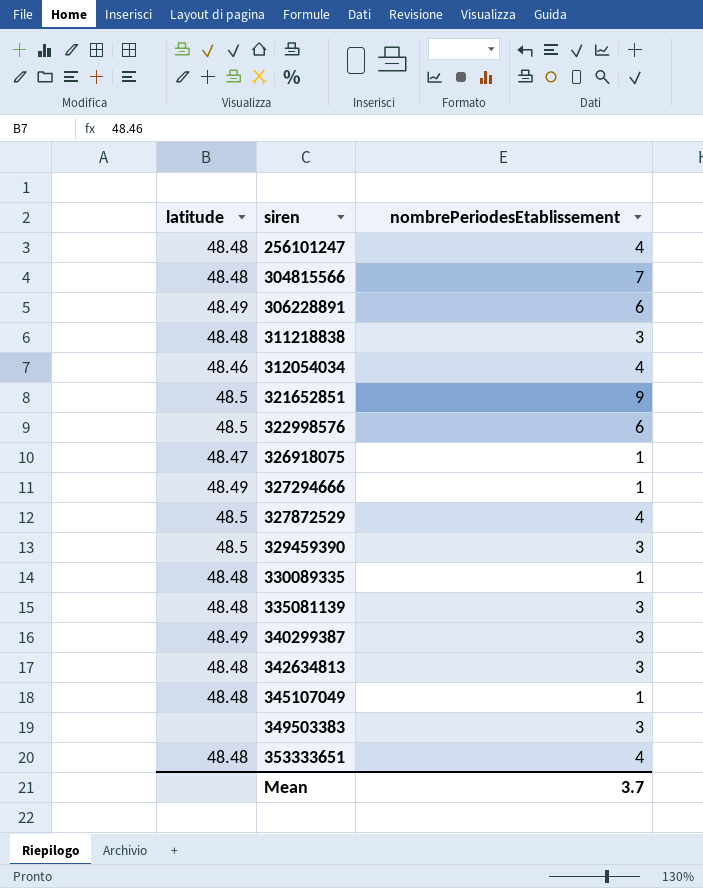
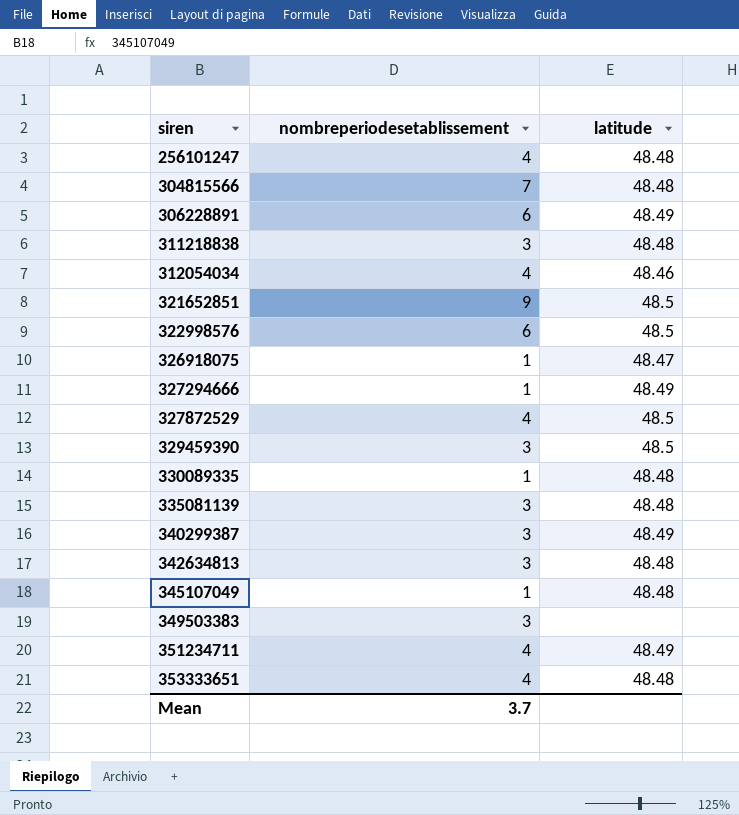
column name: nombrePeriodesEtablissement -> nombreperiodesetablissement
column latitude | position: 1 -> 3
row 351234711: none -> 4 | 48.49

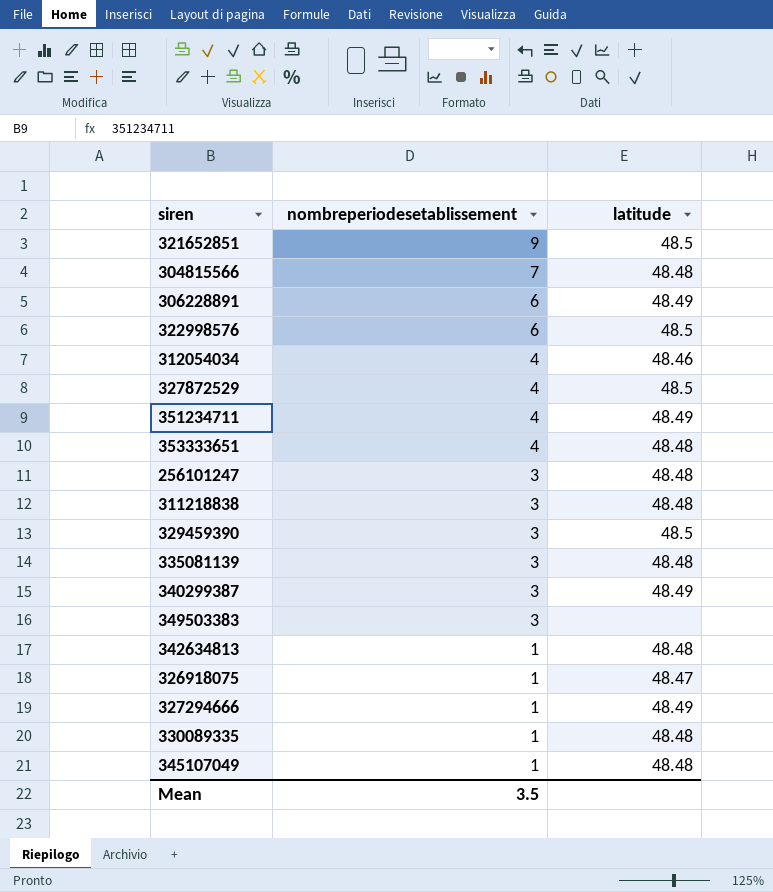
row order: siren ascending -> nombreperiodesetablissement descending
256101247 | nombreperiodesetablissement: 4 -> 3
342634813 | nombreperiodesetablissement: 3 -> 1
Mean | nombreperiodesetablissement: 3.7 -> 3.5

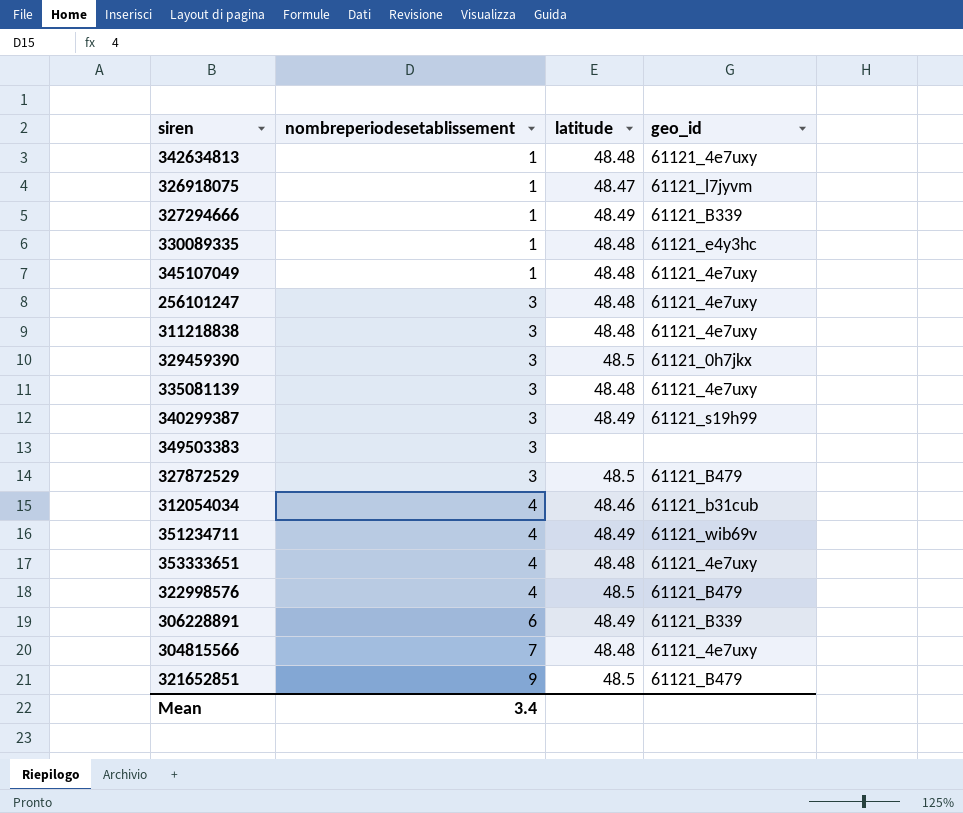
row order: nombreperiodesetablissement descending -> nombreperiodesetablissement ascending
column geo_id | position: none -> 4
327872529 | nombreperiodesetablissement: 4 -> 3
322998576 | nombreperiodesetablissement: 6 -> 4
Mean | nombreperiodesetablissement: 3.5 -> 3.4

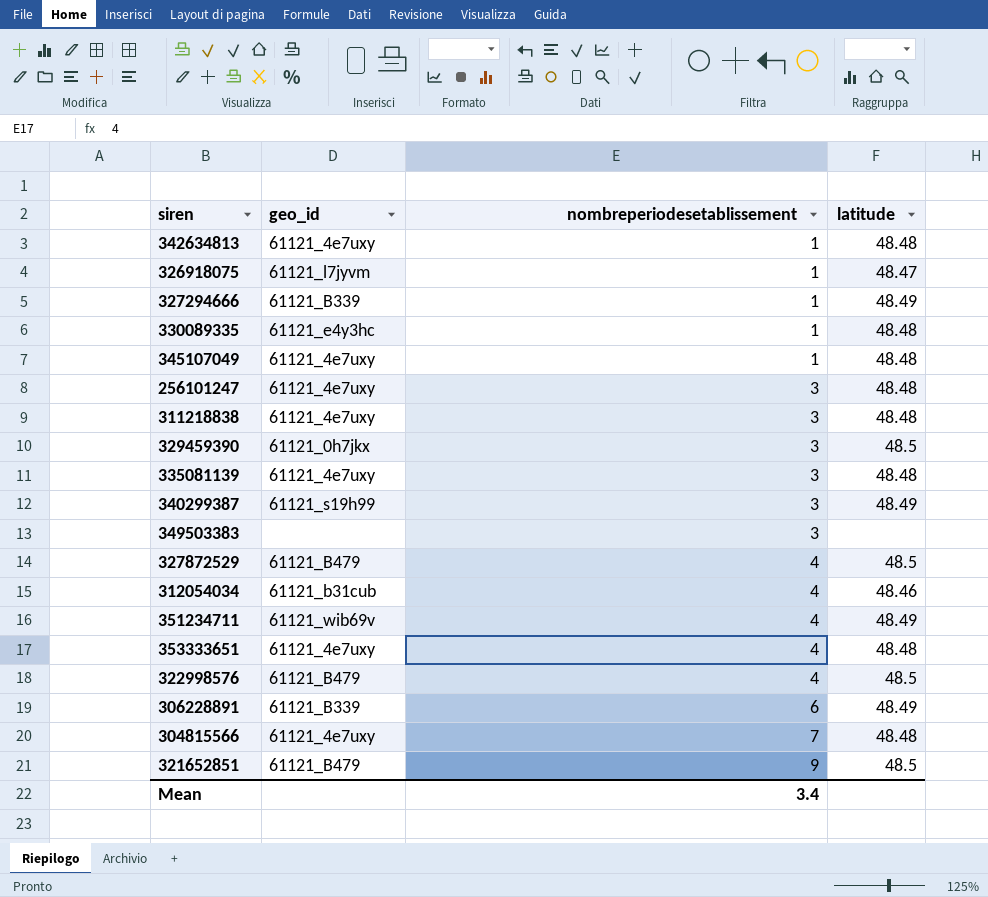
column geo_id | position: 4 -> 2
327872529 | nombreperiodesetablissement: 3 -> 4

